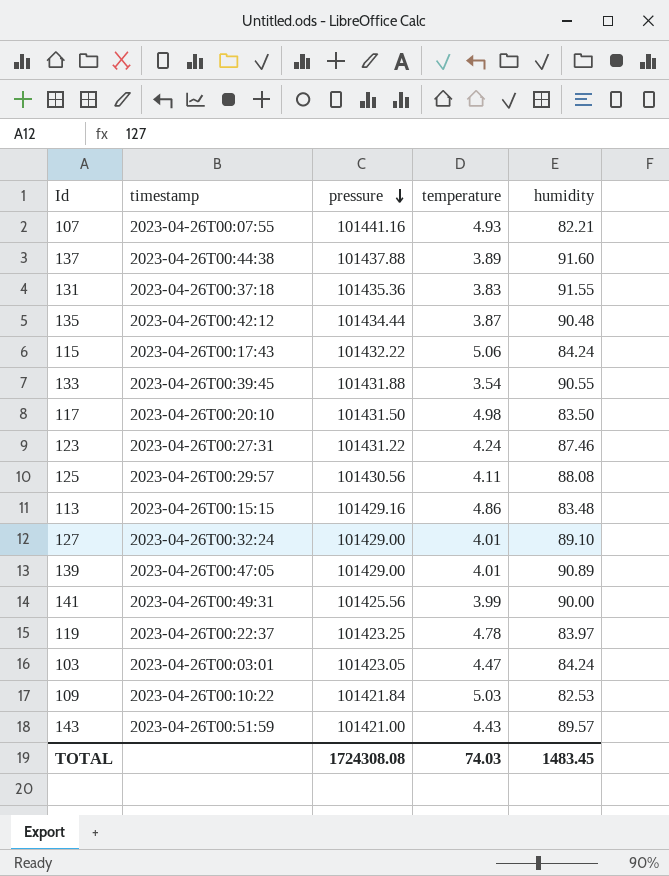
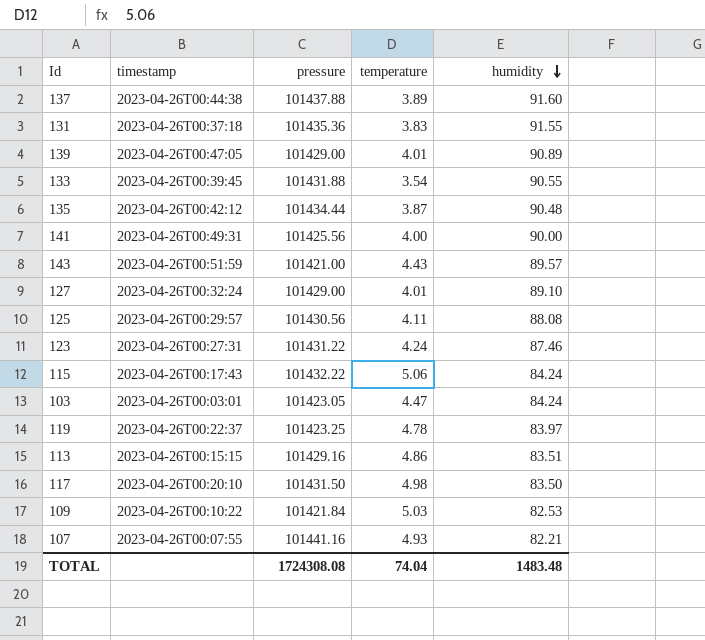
row order: pressure descending -> humidity descending
141 | temperature: 3.99 -> 4.00
113 | humidity: 83.48 -> 83.51
TOTAL | temperature: 74.03 -> 74.04
TOTAL | humidity: 1483.45 -> 1483.48

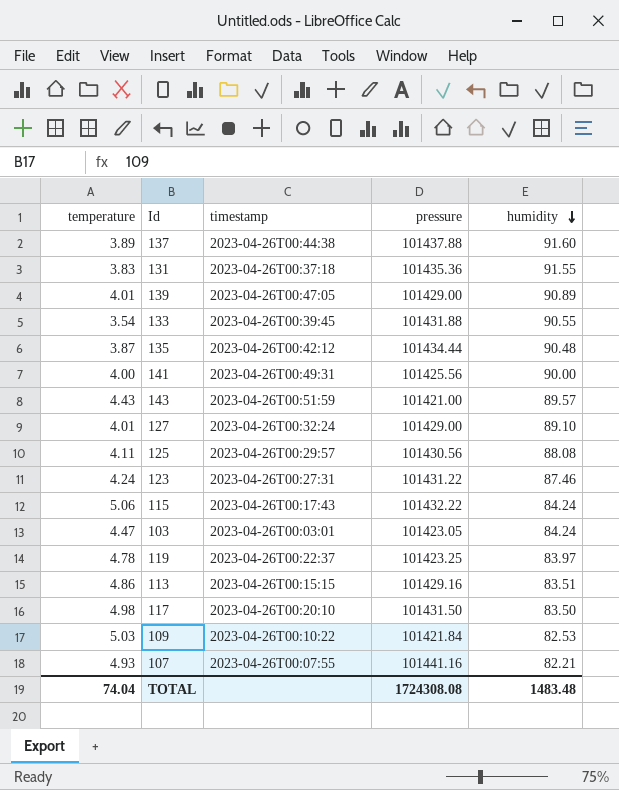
column temperature | position: 4 -> 1

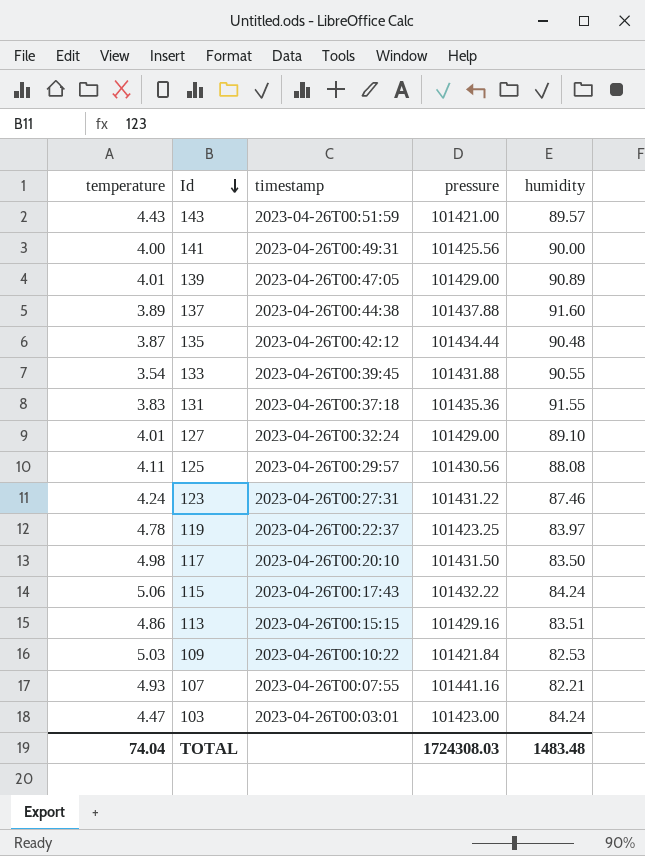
row order: humidity descending -> Id descending
103 | pressure: 101423.05 -> 101423.00
TOTAL | pressure: 1724308.08 -> 1724308.03

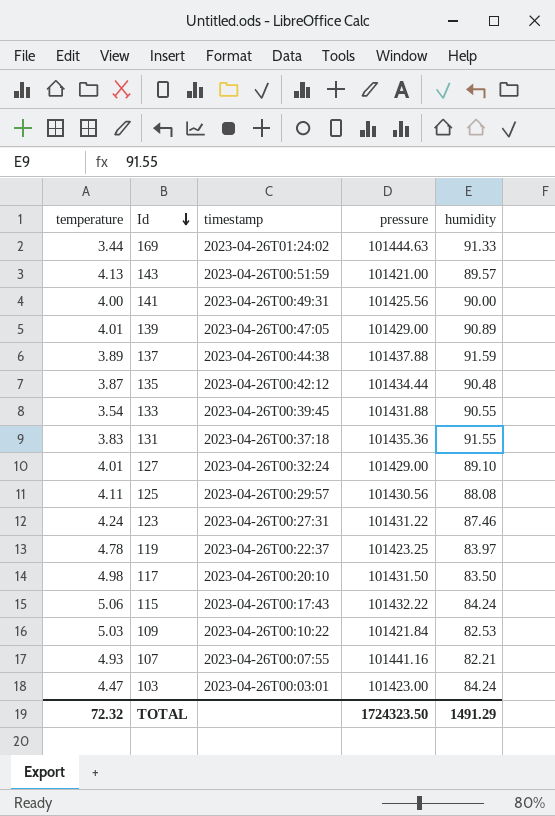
row 113: 4.86 | 2023-04-26T00:15:15 | 101429.16 | 83.51 -> none
row 169: none -> 3.44 | 2023-04-26T01:24:02 | 101444.63 | 91.33
143 | temperature: 4.43 -> 4.13
137 | humidity: 91.60 -> 91.59
TOTAL | temperature: 74.04 -> 72.32
TOTAL | pressure: 1724308.03 -> 1724323.50
TOTAL | humidity: 1483.48 -> 1491.29

